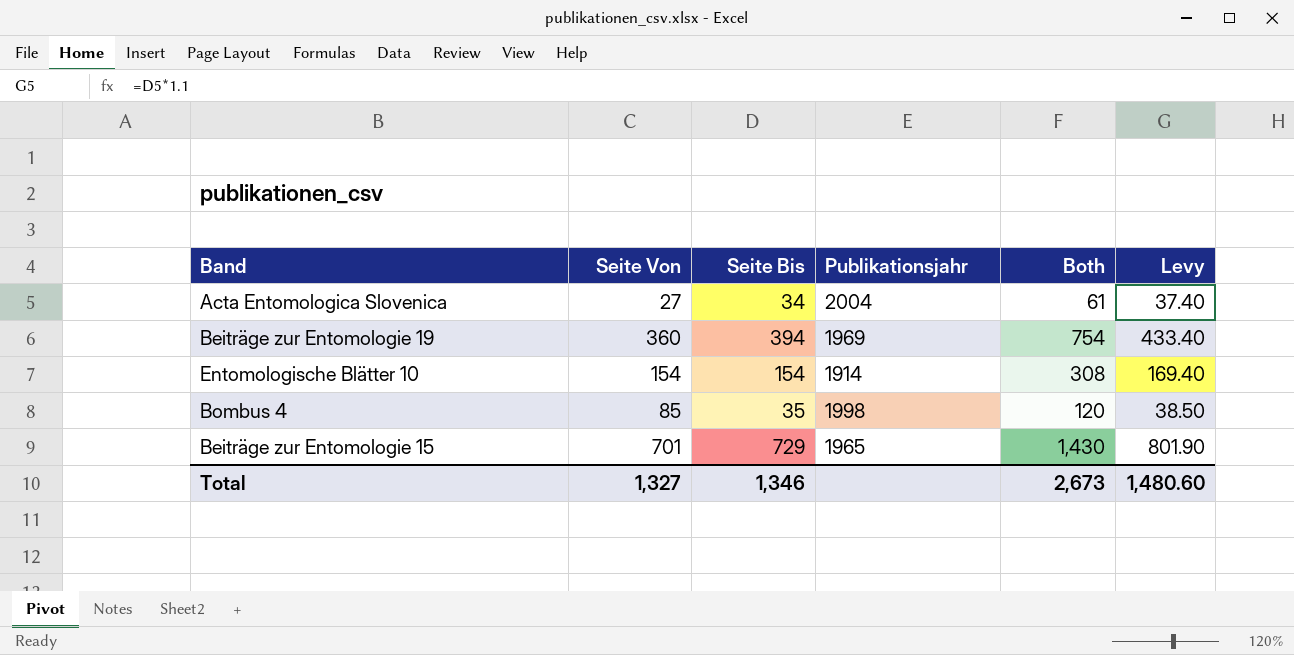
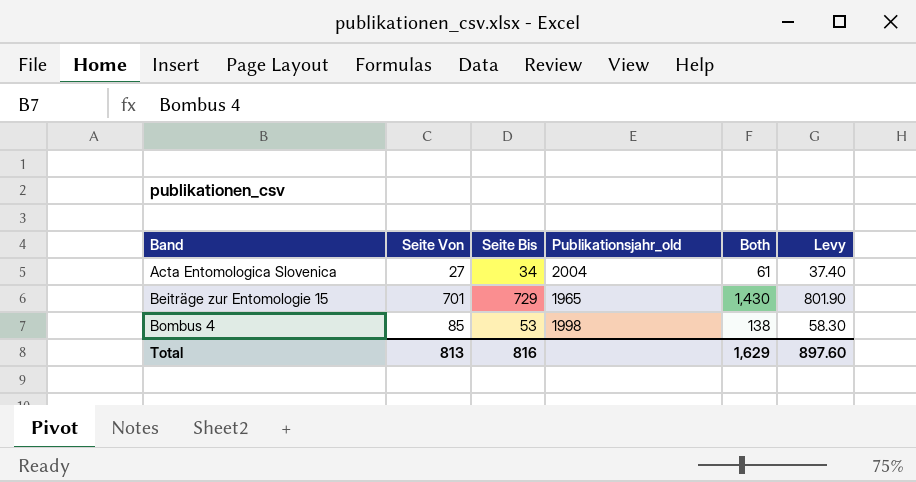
row order: none -> Band ascending
column name: Publikationsjahr -> Publikationsjahr_old
row Beiträge zur Entomologie 19: 360 | 394 | 1969 | 754 | 433.40 -> none
row Entomologische Blätter 10: 154 | 154 | 1914 | 308 | 169.40 -> none
Bombus 4 | Seite Bis: 35 -> 53
Bombus 4 | Both: 120 -> 138
Bombus 4 | Levy: 38.50 -> 58.30
Total | Seite Von: 1,327 -> 813
Total | Seite Bis: 1,346 -> 816
Total | Both: 2,673 -> 1,629
Total | Levy: 1,480.60 -> 897.60

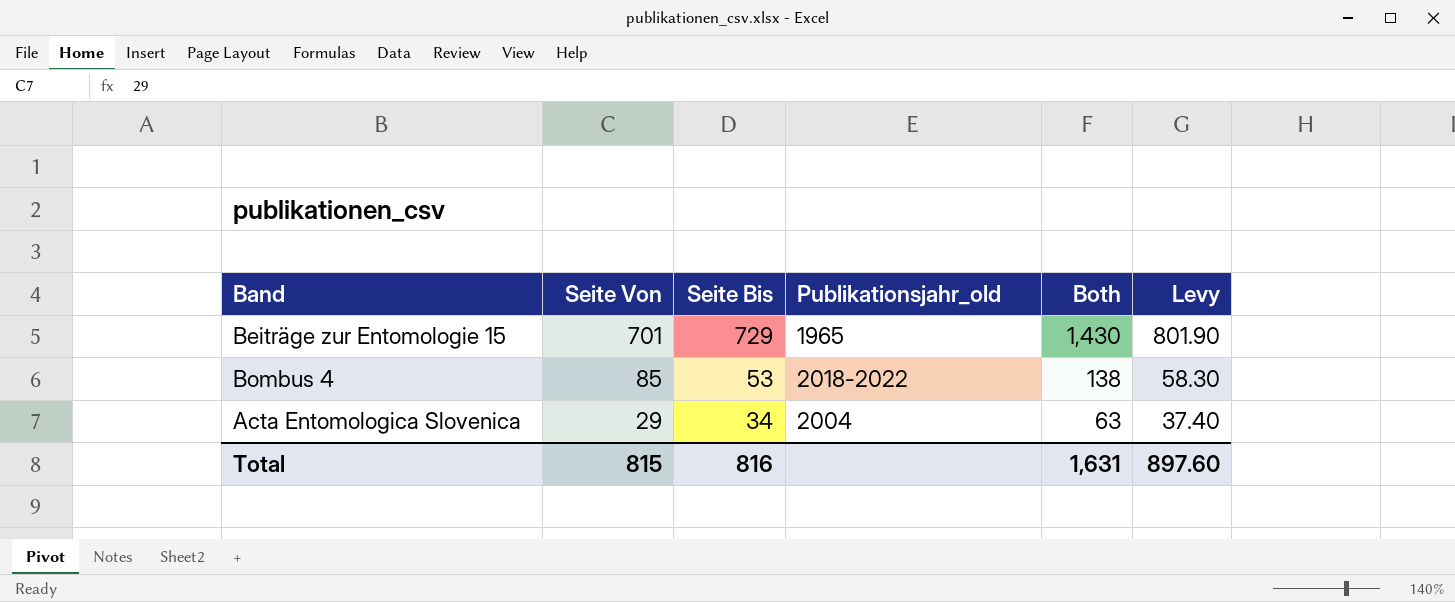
row order: Band ascending -> Seite Von descending
Bombus 4 | Publikationsjahr_old: 1998 -> 2018-2022
Acta Entomologica Slovenica | Seite Von: 27 -> 29
Acta Entomologica Slovenica | Both: 61 -> 63
Total | Seite Von: 813 -> 815
Total | Both: 1,629 -> 1,631

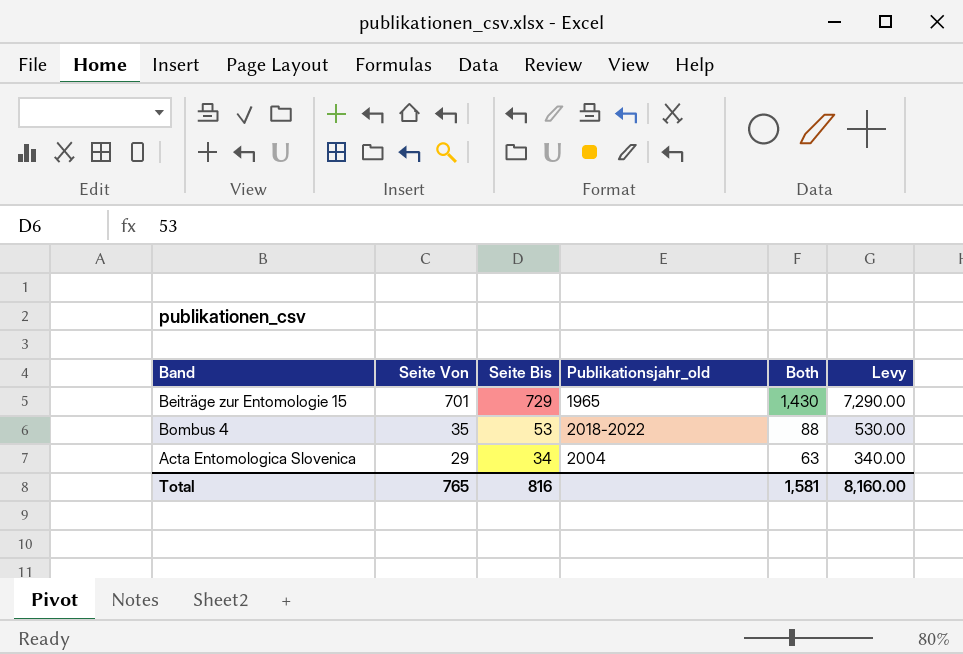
column Levy | formula: [Seite Bis] * 1.1 -> [Seite Bis] * 10
Bombus 4 | Seite Von: 85 -> 35
Bombus 4 | Both: 138 -> 88
Total | Seite Von: 815 -> 765
Total | Both: 1,631 -> 1,581
Total | Levy: 897.60 -> 8,160.00

